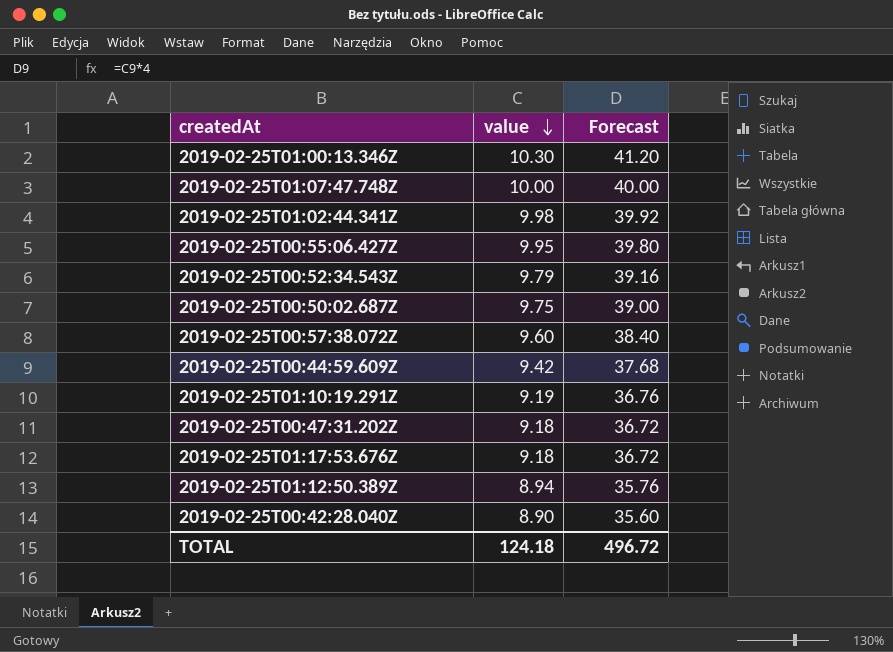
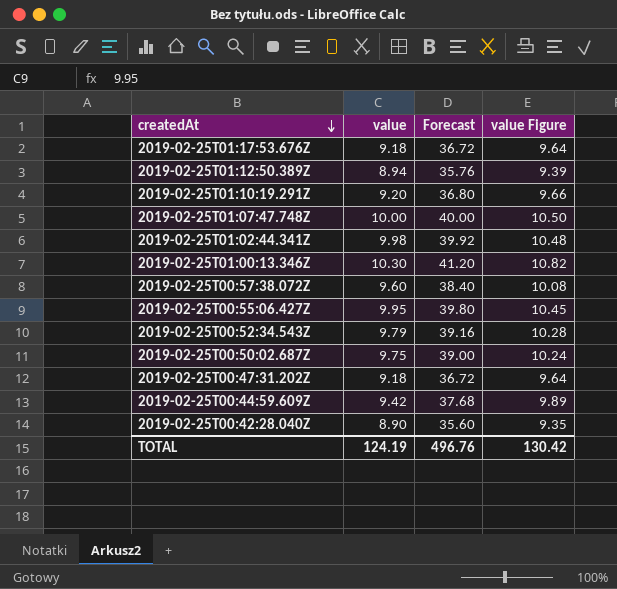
row order: value descending -> createdAt descending
column value Figure | formula: none -> [value] * 1.05
2019-02-25T01:10:19.291Z | value: 9.19 -> 9.20
2019-02-25T01:10:19.291Z | Forecast: 36.76 -> 36.80
TOTAL | value: 124.18 -> 124.19
TOTAL | Forecast: 496.72 -> 496.76

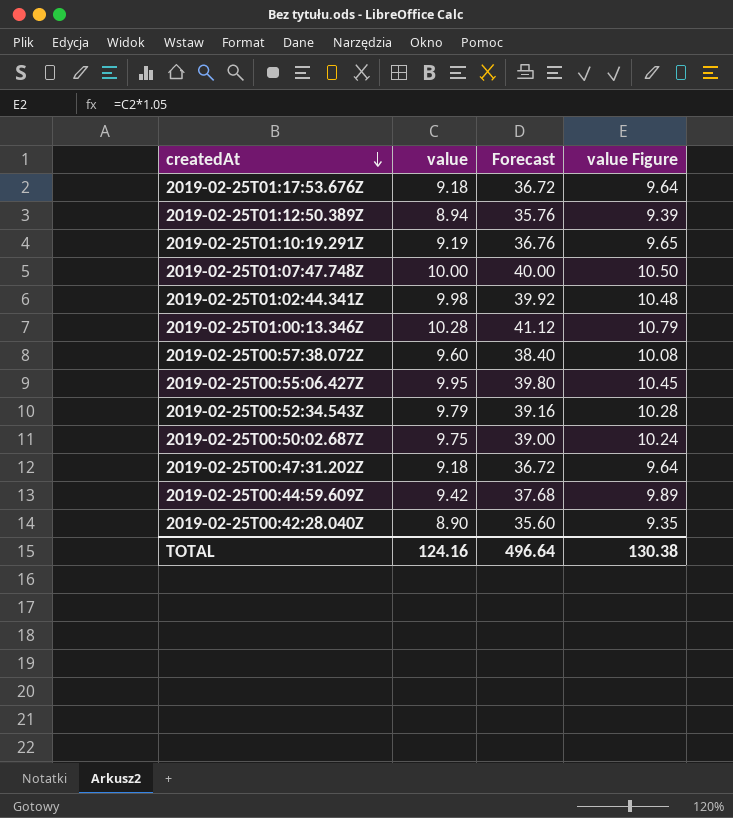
2019-02-25T01:10:19.291Z | value: 9.20 -> 9.19
2019-02-25T01:10:19.291Z | Forecast: 36.80 -> 36.76
2019-02-25T01:10:19.291Z | value Figure: 9.66 -> 9.65
2019-02-25T01:00:13.346Z | value: 10.30 -> 10.28
2019-02-25T01:00:13.346Z | Forecast: 41.20 -> 41.12
2019-02-25T01:00:13.346Z | value Figure: 10.82 -> 10.79
TOTAL | value: 124.19 -> 124.16
TOTAL | Forecast: 496.76 -> 496.64
TOTAL | value Figure: 130.42 -> 130.38

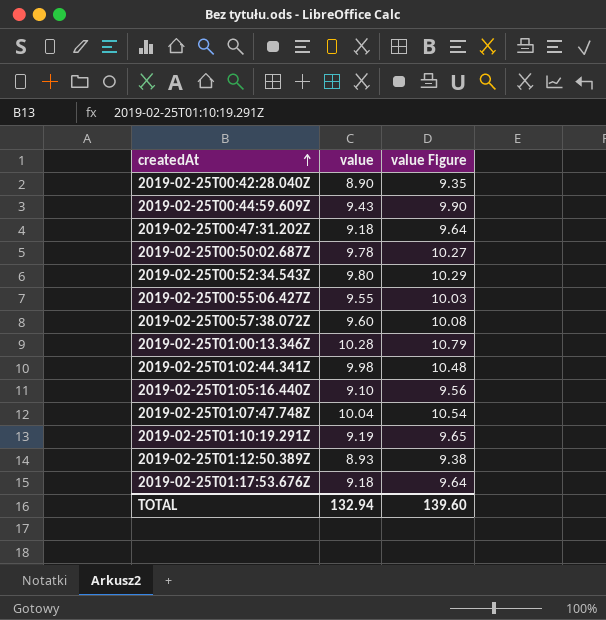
row order: createdAt descending -> createdAt ascending
column Forecast | formula: [value] * 4 -> none
2019-02-25T00:44:59.609Z | value: 9.42 -> 9.43
2019-02-25T00:44:59.609Z | value Figure: 9.89 -> 9.90
2019-02-25T00:50:02.687Z | value: 9.75 -> 9.78
2019-02-25T00:50:02.687Z | value Figure: 10.24 -> 10.27
2019-02-25T00:52:34.543Z | value: 9.79 -> 9.80
2019-02-25T00:52:34.543Z | value Figure: 10.28 -> 10.29
2019-02-25T00:55:06.427Z | value: 9.95 -> 9.55
2019-02-25T00:55:06.427Z | value Figure: 10.45 -> 10.03
row 2019-02-25T01:05:16.440Z: none -> 9.10 | 9.56
2019-02-25T01:07:47.748Z | value: 10.00 -> 10.04
2019-02-25T01:07:47.748Z | value Figure: 10.50 -> 10.54
2019-02-25T01:12:50.389Z | value: 8.94 -> 8.93
2019-02-25T01:12:50.389Z | value Figure: 9.39 -> 9.38
TOTAL | value: 124.16 -> 132.94
TOTAL | value Figure: 130.38 -> 139.60

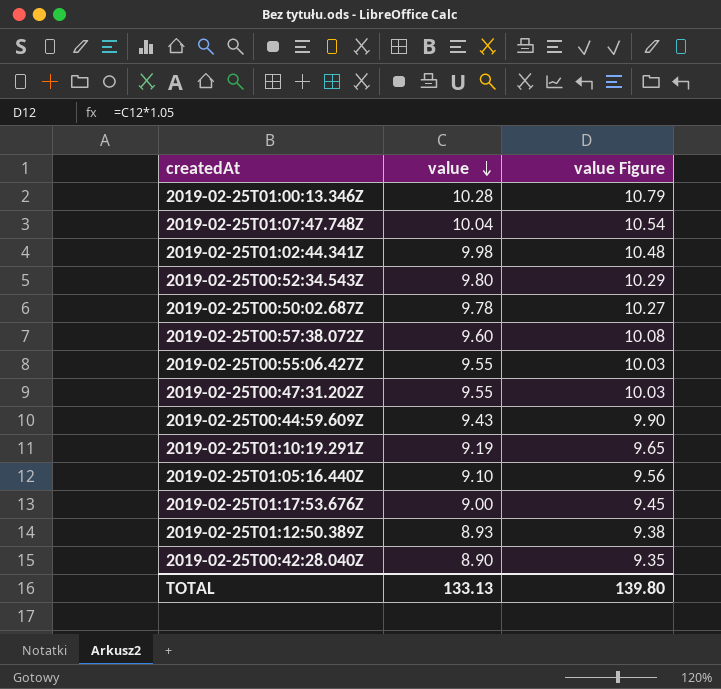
row order: createdAt ascending -> value descending
2019-02-25T00:47:31.202Z | value: 9.18 -> 9.55
2019-02-25T00:47:31.202Z | value Figure: 9.64 -> 10.03
2019-02-25T01:17:53.676Z | value: 9.18 -> 9.00
2019-02-25T01:17:53.676Z | value Figure: 9.64 -> 9.45
TOTAL | value: 132.94 -> 133.13
TOTAL | value Figure: 139.60 -> 139.80

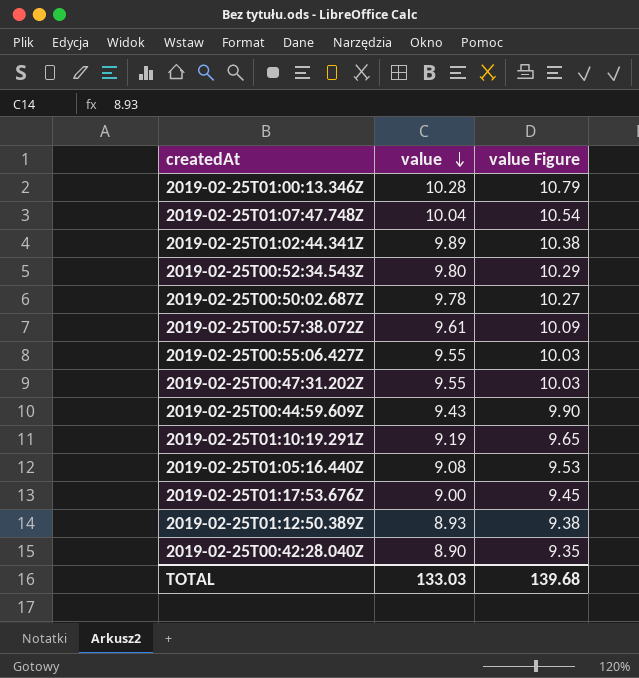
2019-02-25T01:02:44.341Z | value: 9.98 -> 9.89
2019-02-25T01:02:44.341Z | value Figure: 10.48 -> 10.38
2019-02-25T00:57:38.072Z | value: 9.60 -> 9.61
2019-02-25T00:57:38.072Z | value Figure: 10.08 -> 10.09
2019-02-25T01:05:16.440Z | value: 9.10 -> 9.08
2019-02-25T01:05:16.440Z | value Figure: 9.56 -> 9.53
TOTAL | value: 133.13 -> 133.03
TOTAL | value Figure: 139.80 -> 139.68

